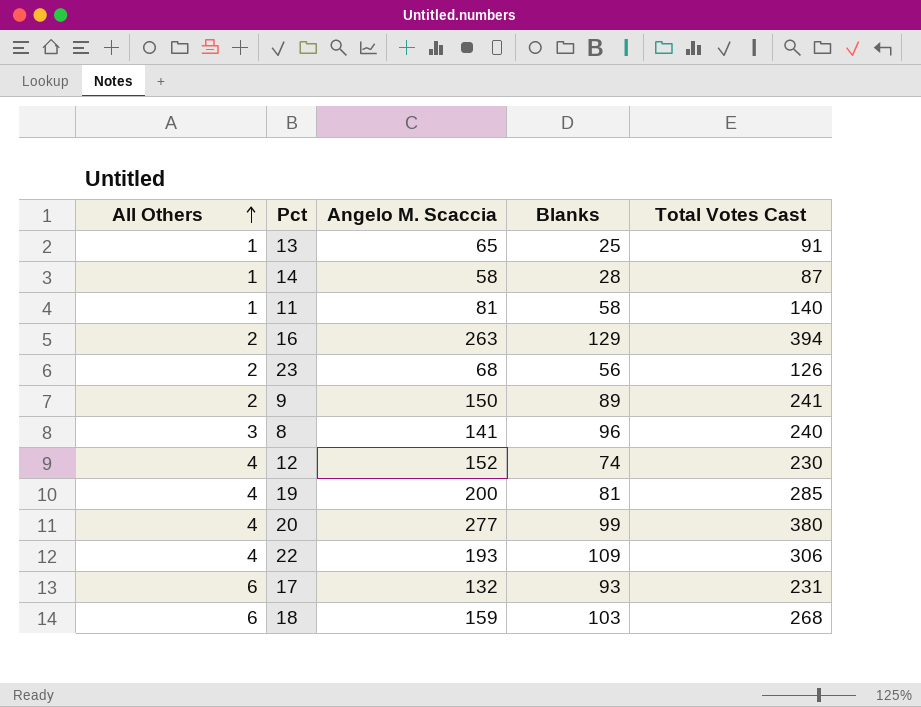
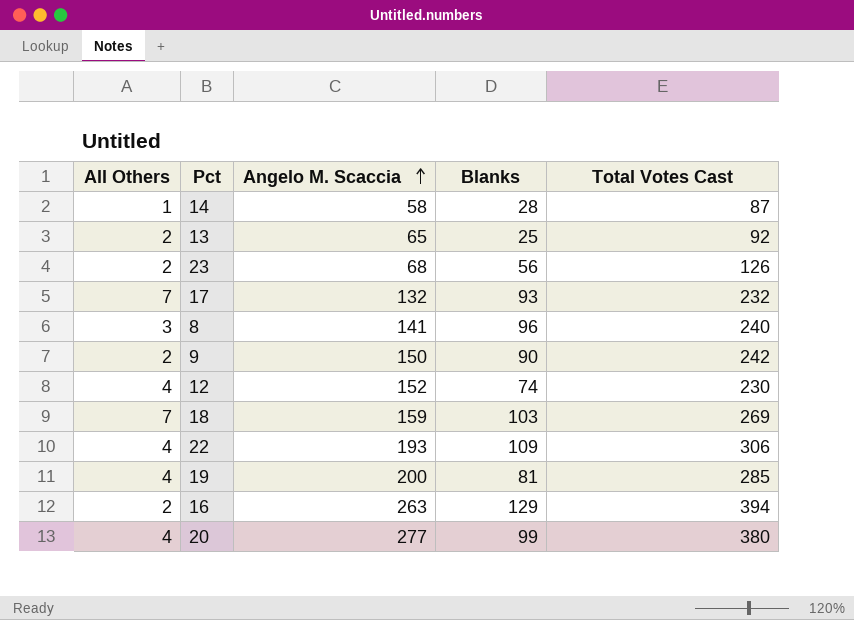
row order: All Others ascending -> Angelo M. Scaccia ascending
row 11: 1 | 81 | 58 | 140 -> none
13 | All Others: 1 -> 2
13 | Total Votes Cast: 91 -> 92
17 | All Others: 6 -> 7
17 | Total Votes Cast: 231 -> 232
9 | Blanks: 89 -> 90
9 | Total Votes Cast: 241 -> 242
18 | All Others: 6 -> 7
18 | Total Votes Cast: 268 -> 269

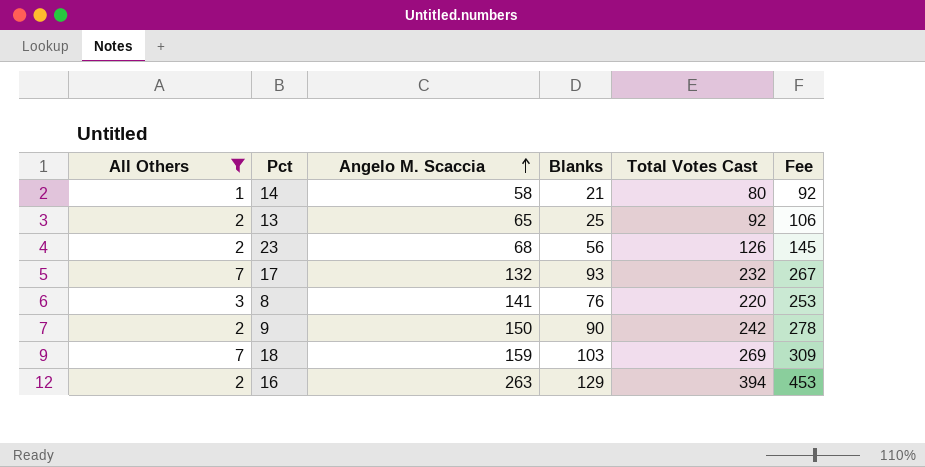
filter: none -> All Others != 4
column Fee | formula: none -> [Total Votes Cast] * 1.15
14 | Blanks: 28 -> 21
14 | Total Votes Cast: 87 -> 80
8 | Blanks: 96 -> 76
8 | Total Votes Cast: 240 -> 220

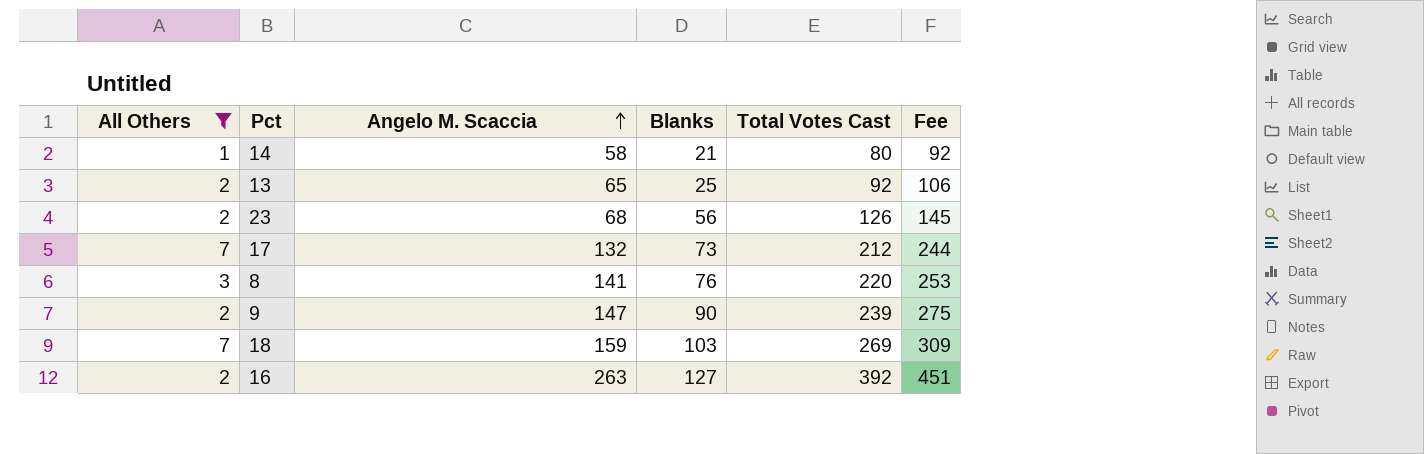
17 | Blanks: 93 -> 73
17 | Total Votes Cast: 232 -> 212
17 | Fee: 267 -> 244
9 | Angelo M. Scaccia: 150 -> 147
9 | Total Votes Cast: 242 -> 239
9 | Fee: 278 -> 275
16 | Blanks: 129 -> 127
16 | Total Votes Cast: 394 -> 392
16 | Fee: 453 -> 451

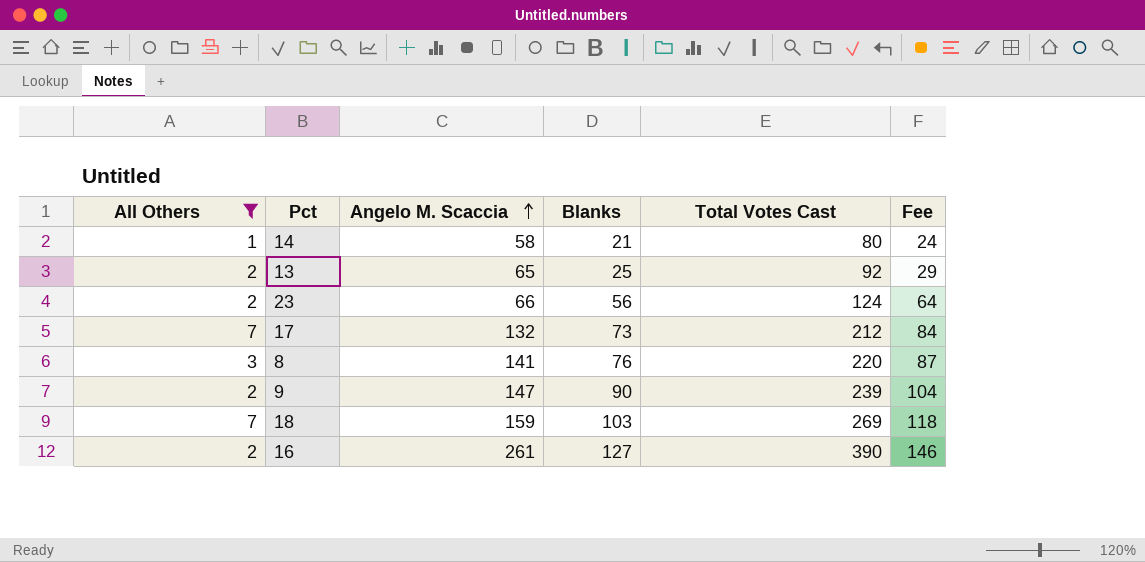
column Fee | formula: [Total Votes Cast] * 1.15 -> [Blanks] * 1.15
23 | Angelo M. Scaccia: 68 -> 66
23 | Total Votes Cast: 126 -> 124
16 | Angelo M. Scaccia: 263 -> 261
16 | Total Votes Cast: 392 -> 390

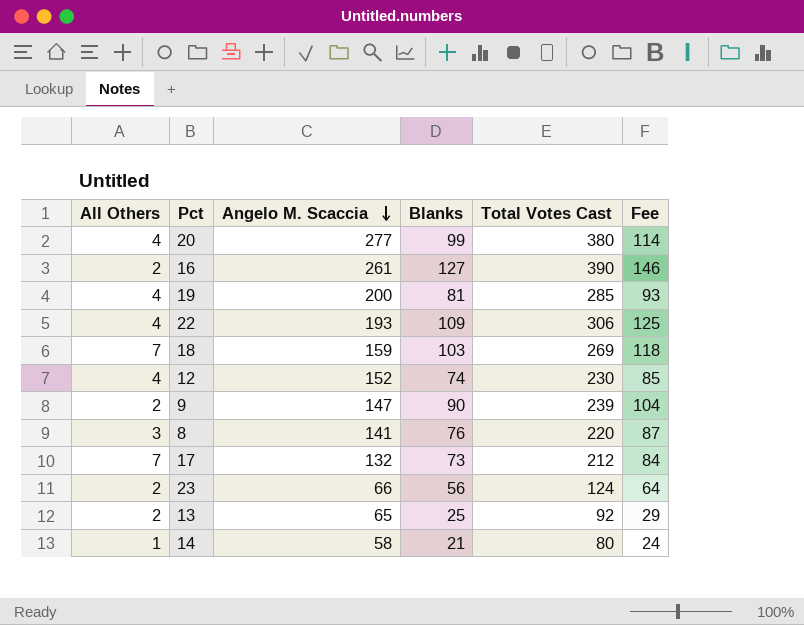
filter: All Others != 4 -> none
row order: Angelo M. Scaccia ascending -> Angelo M. Scaccia descending

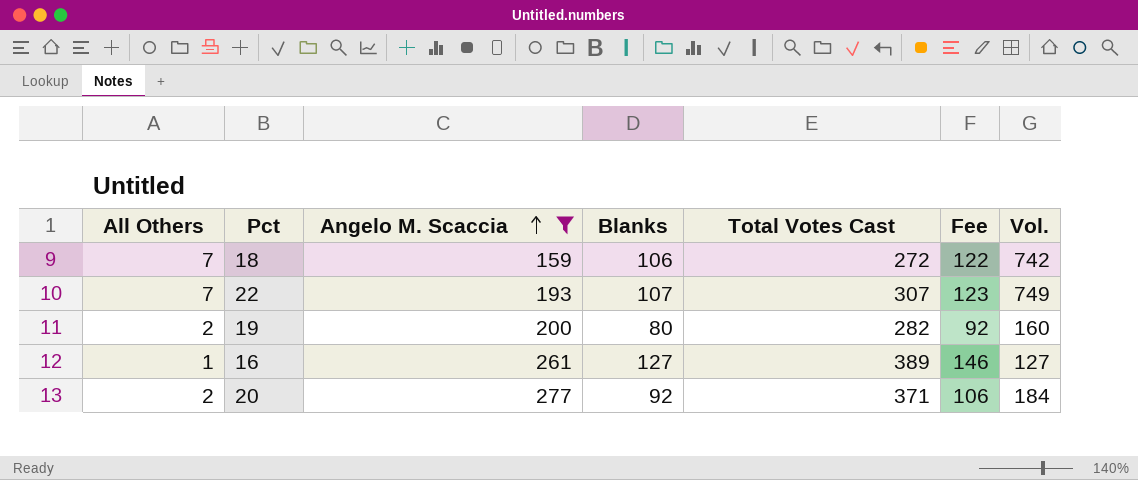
filter: none -> Angelo M. Scaccia >= 159
row order: Angelo M. Scaccia descending -> Angelo M. Scaccia ascending
column Vol. | formula: none -> [All Others] * [Blanks]
18 | Blanks: 103 -> 106
18 | Total Votes Cast: 269 -> 272
18 | Fee: 118 -> 122
22 | All Others: 4 -> 7
22 | Blanks: 109 -> 107
22 | Total Votes Cast: 306 -> 307
22 | Fee: 125 -> 123
19 | All Others: 4 -> 2
19 | Blanks: 81 -> 80
19 | Total Votes Cast: 285 -> 282
19 | Fee: 93 -> 92
16 | All Others: 2 -> 1
16 | Total Votes Cast: 390 -> 389
20 | All Others: 4 -> 2
20 | Blanks: 99 -> 92
20 | Total Votes Cast: 380 -> 371
20 | Fee: 114 -> 106

